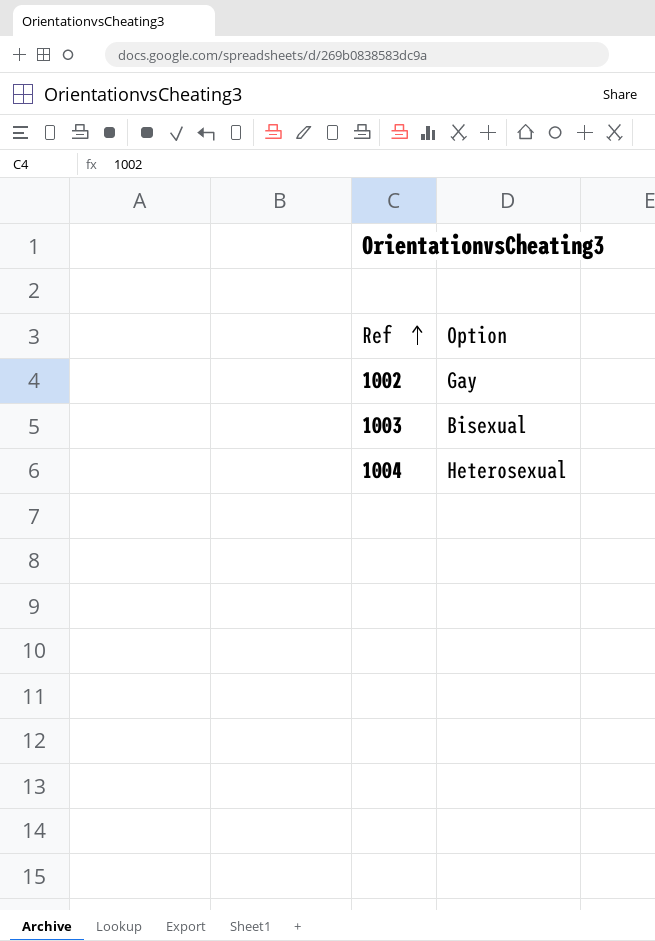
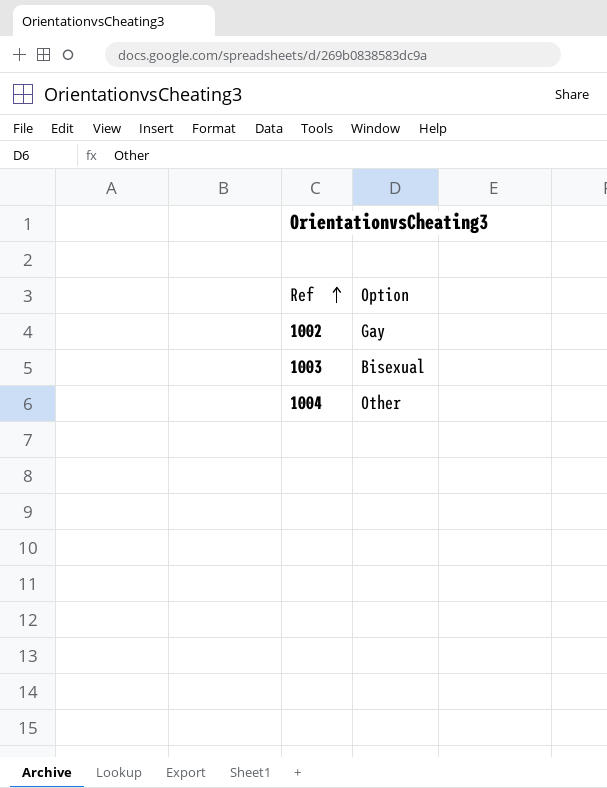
1004 | Option: Heterosexual -> Other

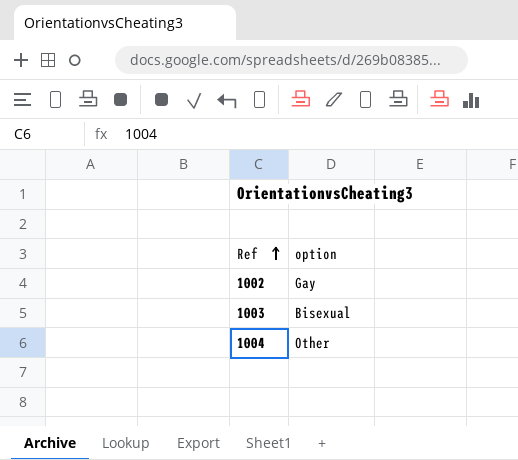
column name: Option -> option

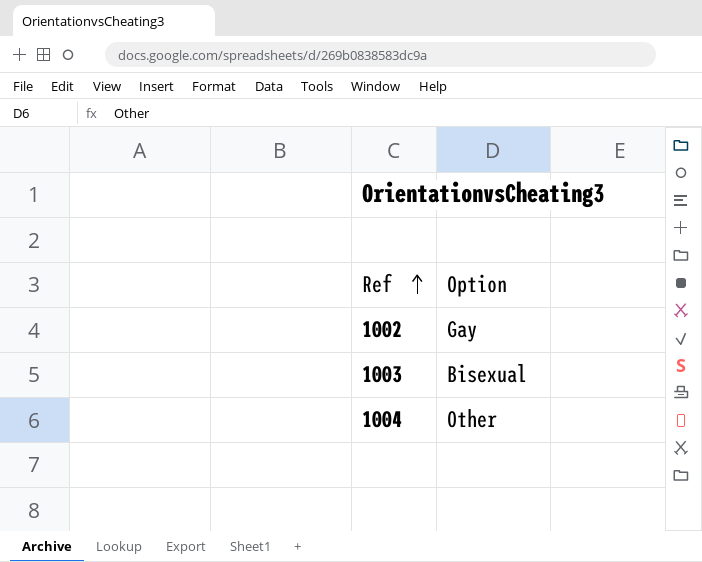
column name: option -> Option

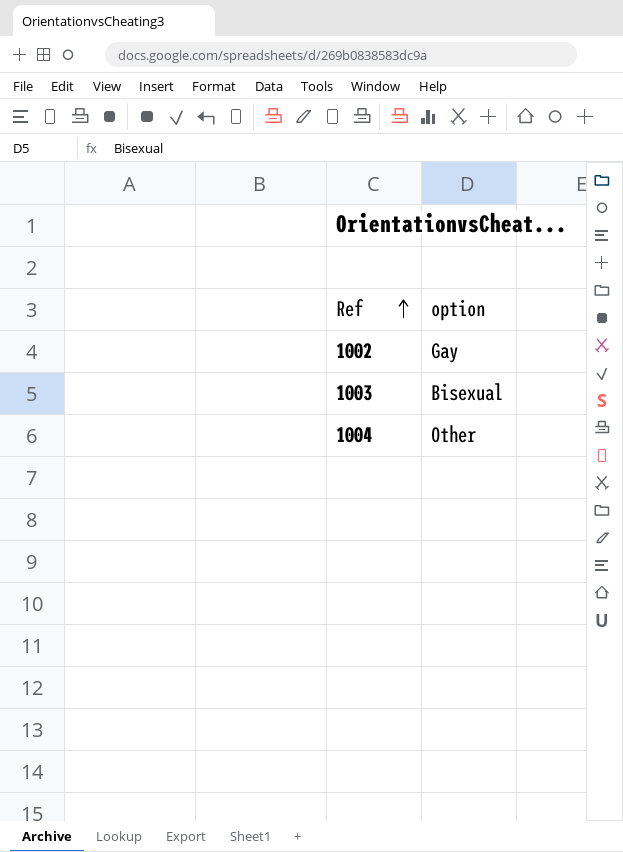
column name: Option -> option

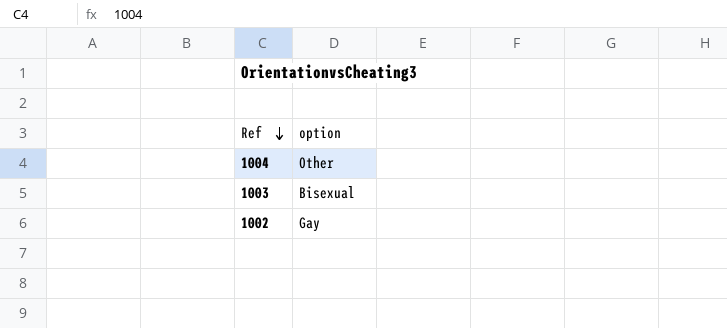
row order: Ref ascending -> Ref descending

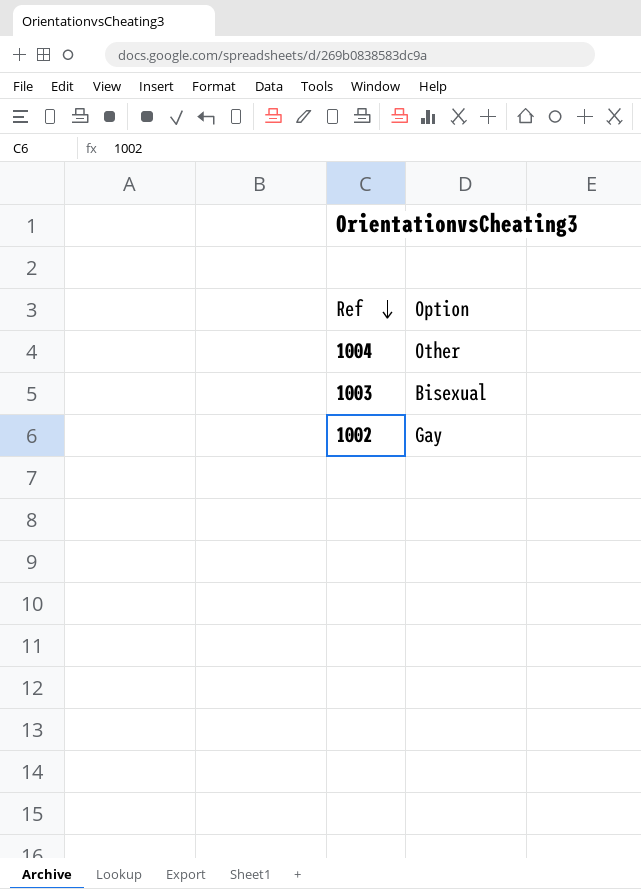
column name: option -> Option

